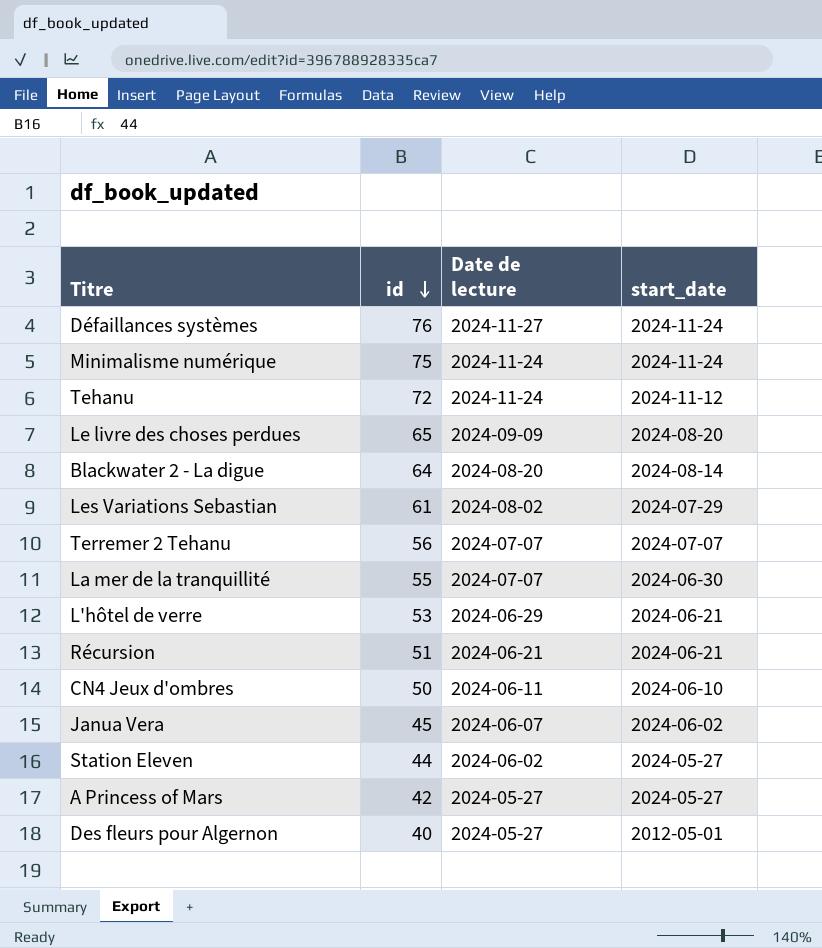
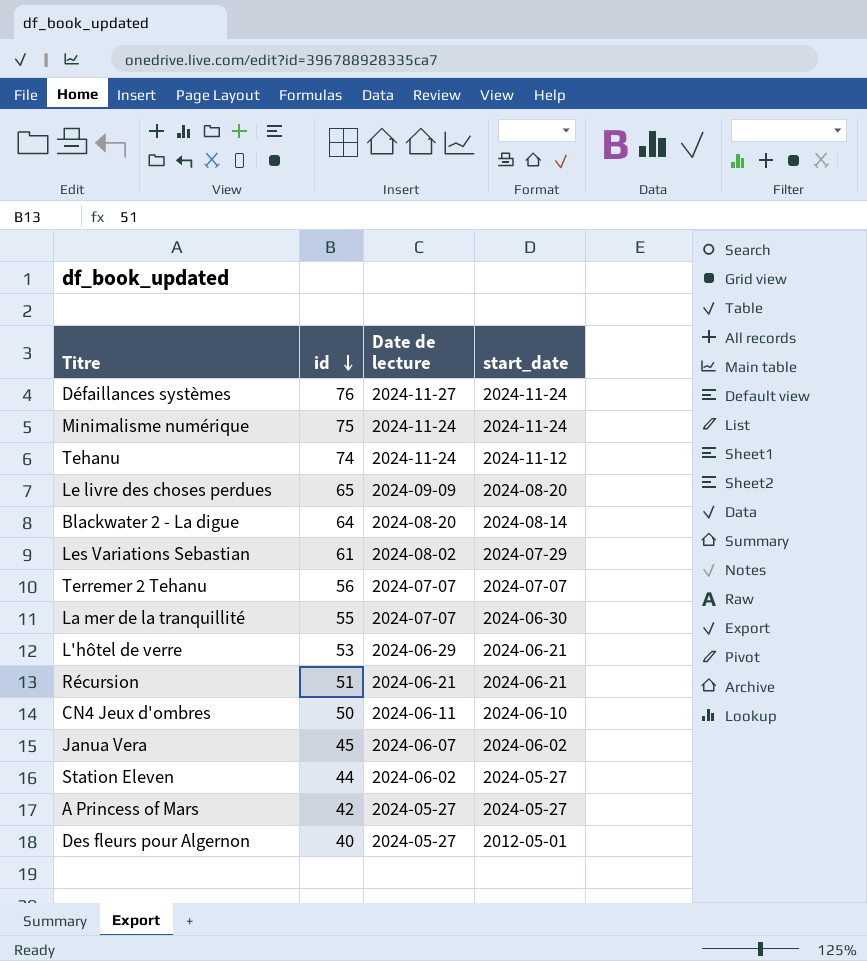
Tehanu | id: 72 -> 74

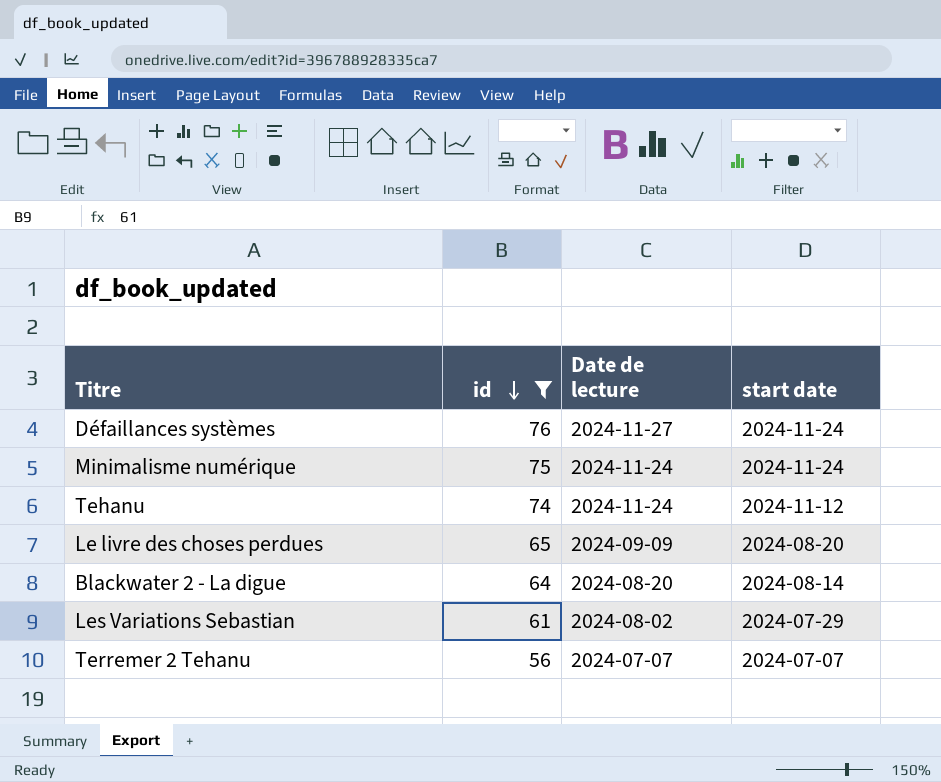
filter: none -> id >= 56
column name: start_date -> start date

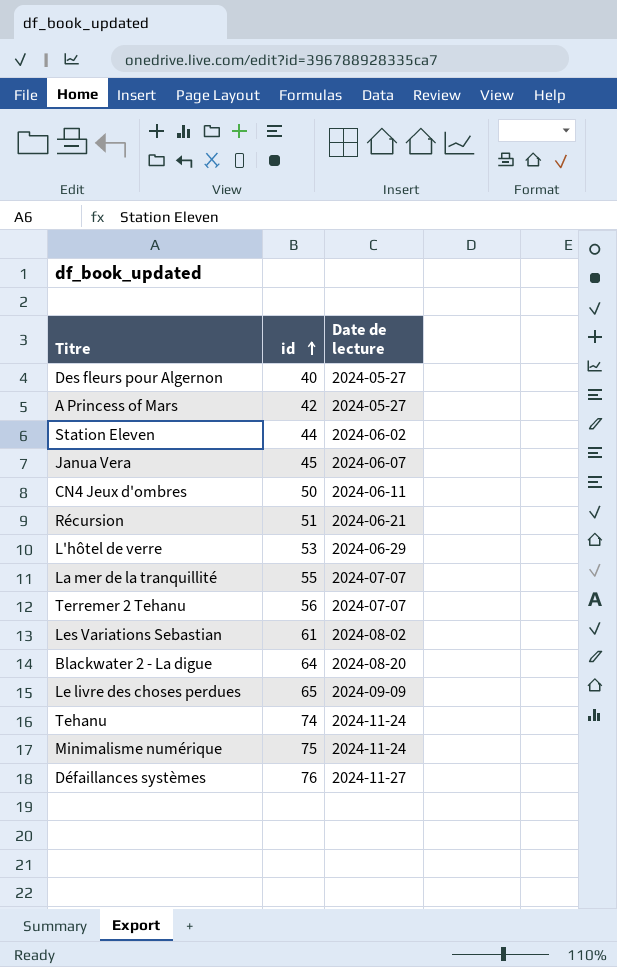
filter: id >= 56 -> none
row order: id descending -> id ascending
column start date | position: 4 -> none

